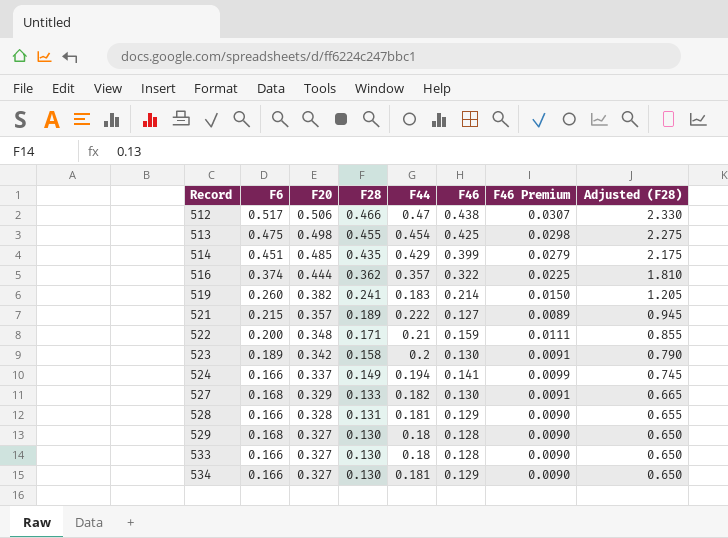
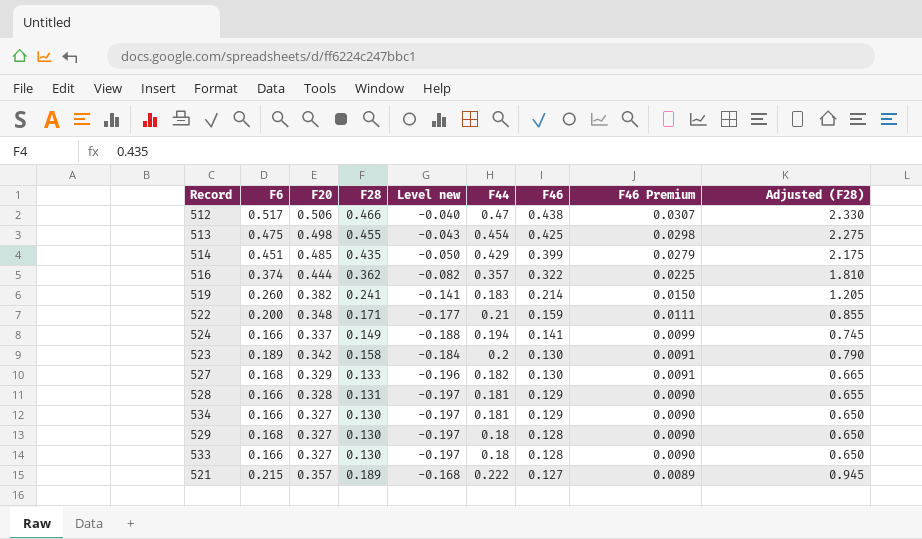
row order: Record ascending -> F46 descending
column Level new | formula: none -> [F28] - [F20]

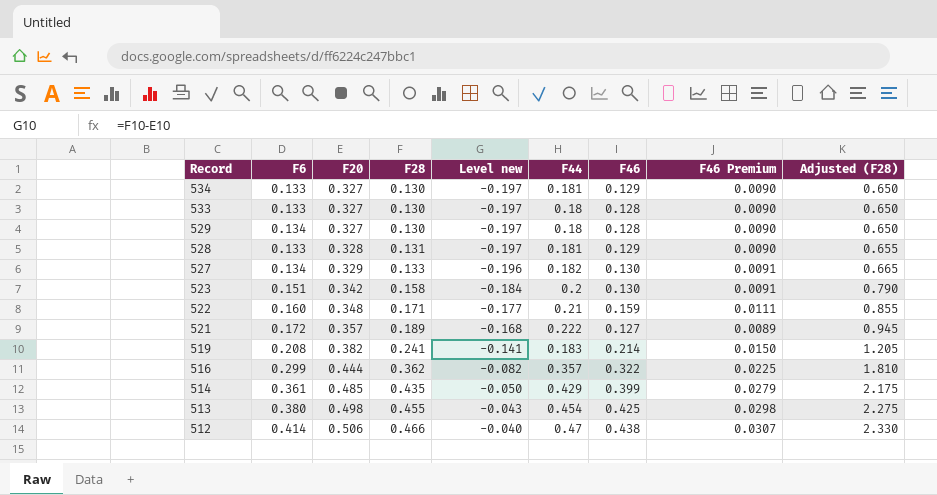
row order: F46 descending -> Record descending
row 524: 0.166 | 0.337 | 0.149 | -0.188 | 0.194 | 0.141 | 0.0099 | 0.745 -> none
534 | F6: 0.166 -> 0.133
533 | F6: 0.166 -> 0.133
529 | F6: 0.168 -> 0.134
528 | F6: 0.166 -> 0.133
527 | F6: 0.168 -> 0.134
523 | F6: 0.189 -> 0.151
522 | F6: 0.200 -> 0.160
521 | F6: 0.215 -> 0.172
519 | F6: 0.260 -> 0.208
516 | F6: 0.374 -> 0.299
514 | F6: 0.451 -> 0.361
513 | F6: 0.475 -> 0.380
512 | F6: 0.517 -> 0.414

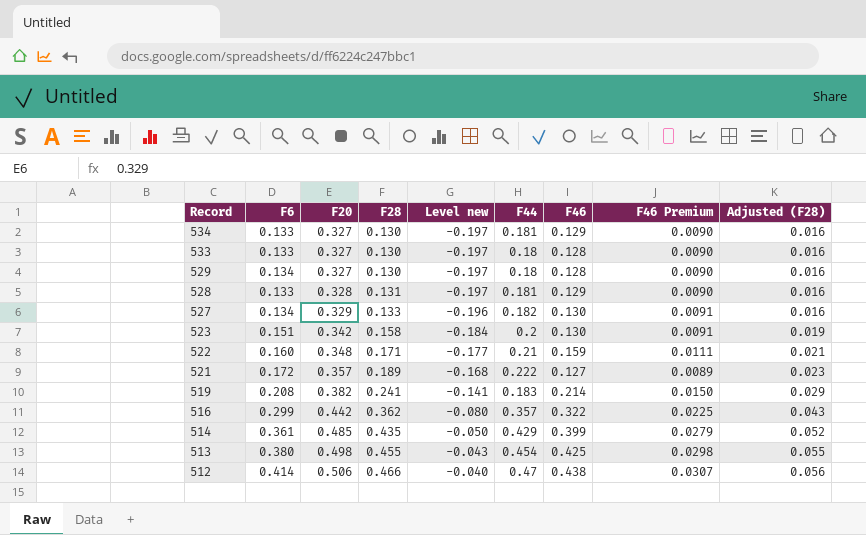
column Adjusted (F28) | formula: [F28] * 5 -> [F28] * 0.12
516 | F20: 0.444 -> 0.442
516 | Level new: -0.082 -> -0.080

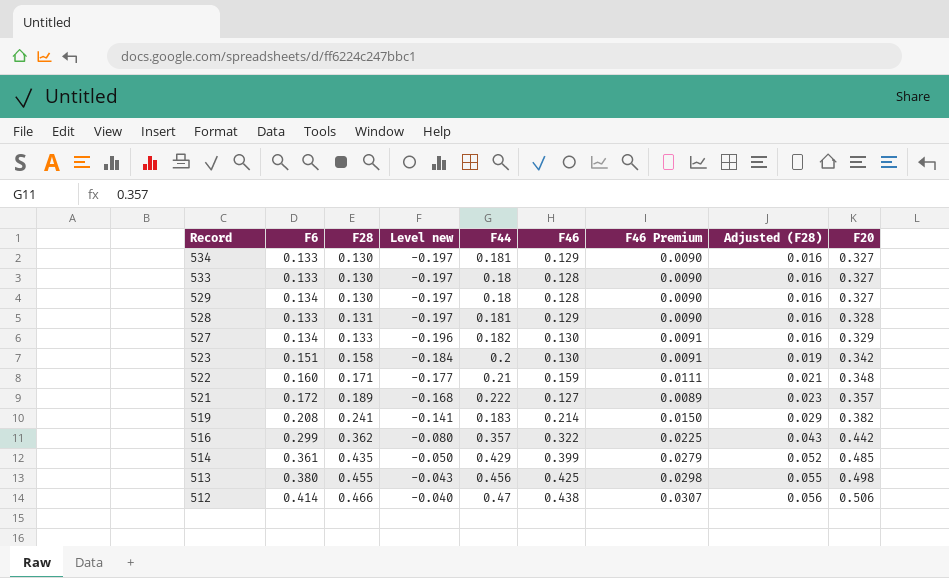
column F20 | position: 3 -> 9
513 | F44: 0.454 -> 0.456

